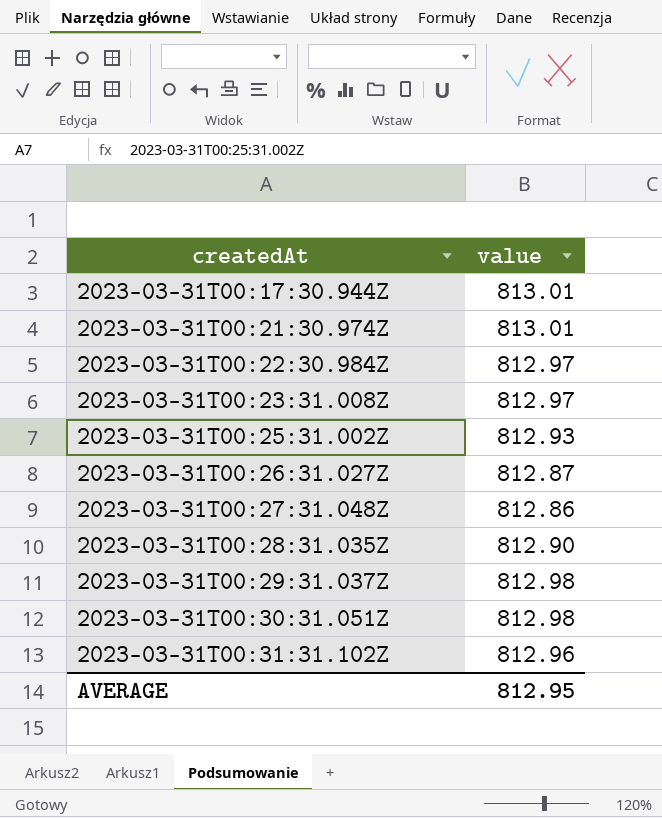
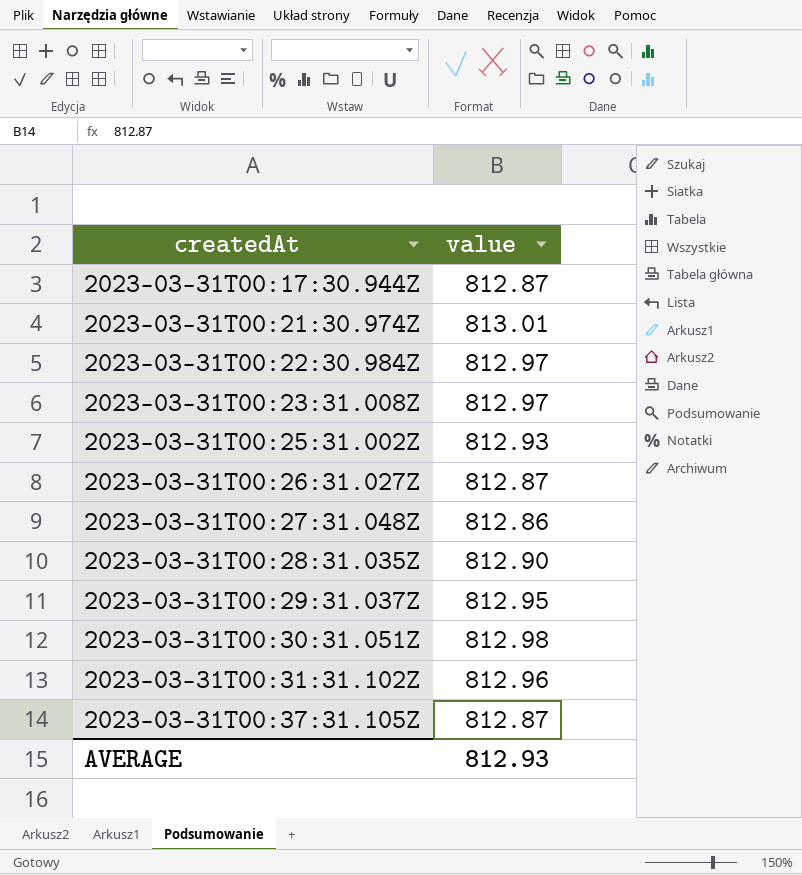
2023-03-31T00:17:30.944Z | value: 813.01 -> 812.87
2023-03-31T00:29:31.037Z | value: 812.98 -> 812.95
row 2023-03-31T00:37:31.105Z: none -> 812.87
AVERAGE | value: 812.95 -> 812.93

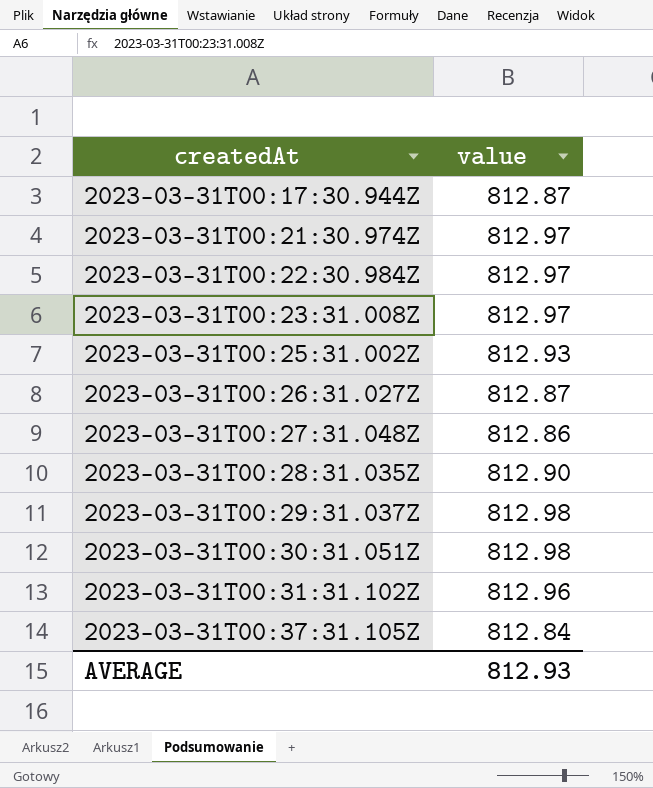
2023-03-31T00:21:30.974Z | value: 813.01 -> 812.97
2023-03-31T00:29:31.037Z | value: 812.95 -> 812.98
2023-03-31T00:37:31.105Z | value: 812.87 -> 812.84

